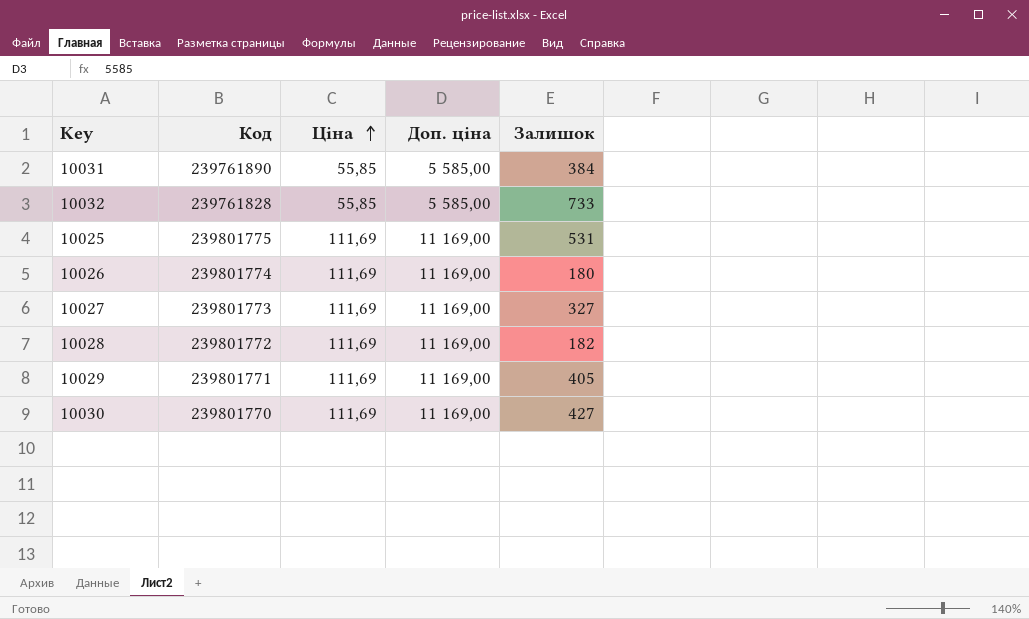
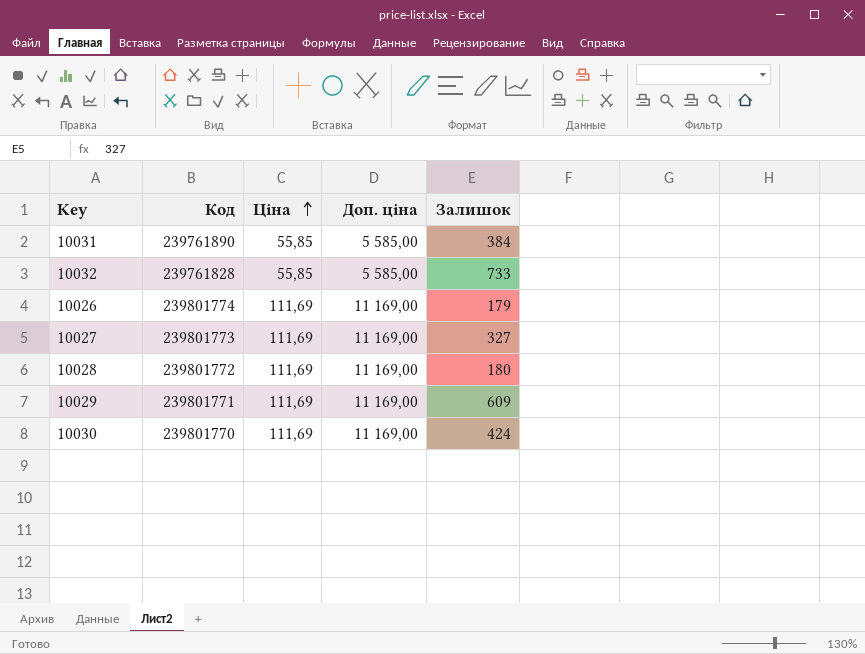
row 10025: 239801775 | 111,69 | 11 169,00 | 531 -> none
10026 | Залишок: 180 -> 179
10028 | Залишок: 182 -> 180
10029 | Залишок: 405 -> 609
10030 | Залишок: 427 -> 424

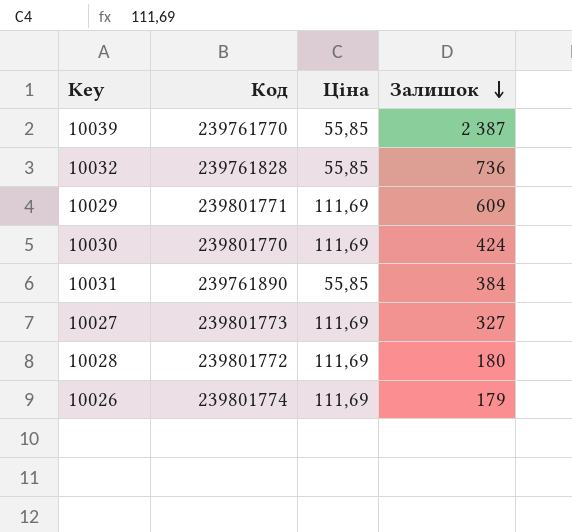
row order: Ціна ascending -> Залишок descending
column Доп. ціна | position: 4 -> none
row 10039: none -> 239761770 | 55,85 | 2 387
10032 | Залишок: 733 -> 736

